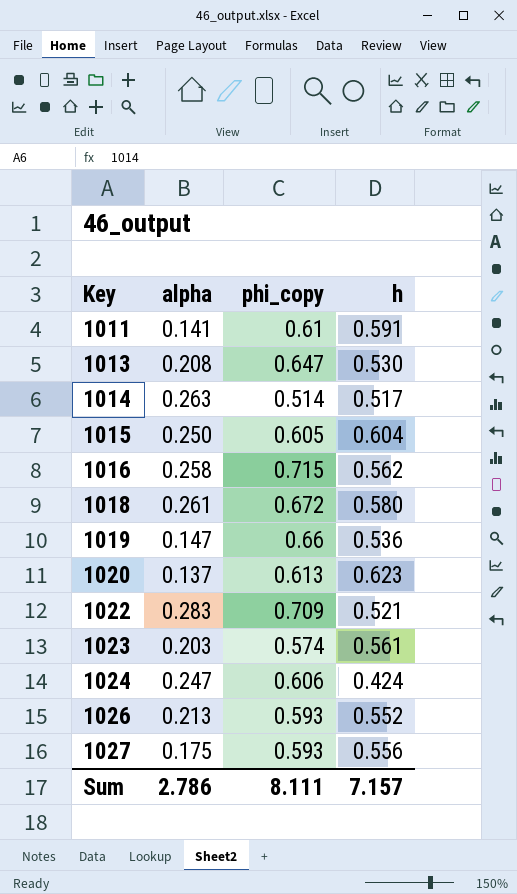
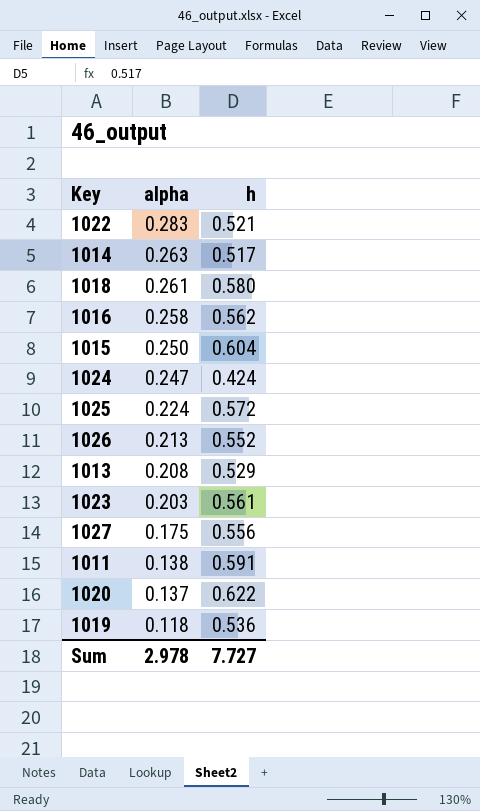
row order: Key ascending -> alpha descending
column phi_copy | position: 3 -> none
row 1025: none -> 0.224 | 0.572
1013 | h: 0.530 -> 0.529
1011 | alpha: 0.141 -> 0.138
1020 | h: 0.623 -> 0.622
1019 | alpha: 0.147 -> 0.118
Sum | alpha: 2.786 -> 2.978
Sum | h: 7.157 -> 7.727

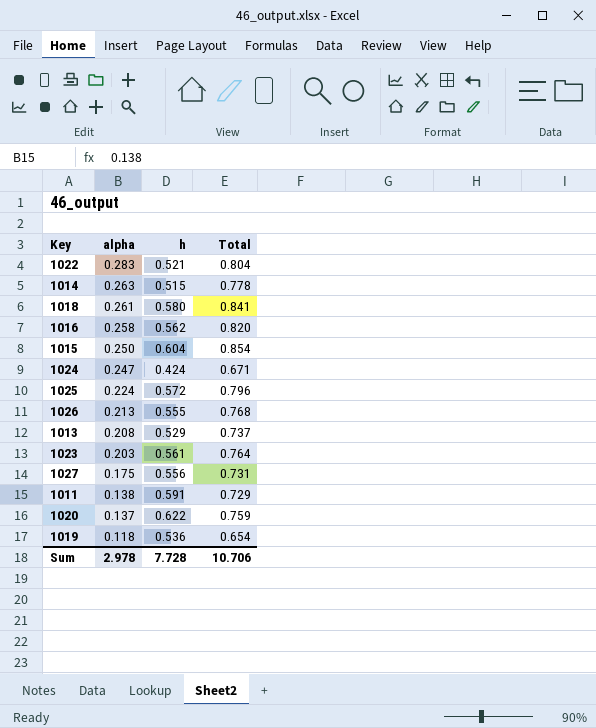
column Total | formula: none -> [alpha] + [h]
1014 | h: 0.517 -> 0.515
1026 | h: 0.552 -> 0.555
Sum | h: 7.727 -> 7.728

